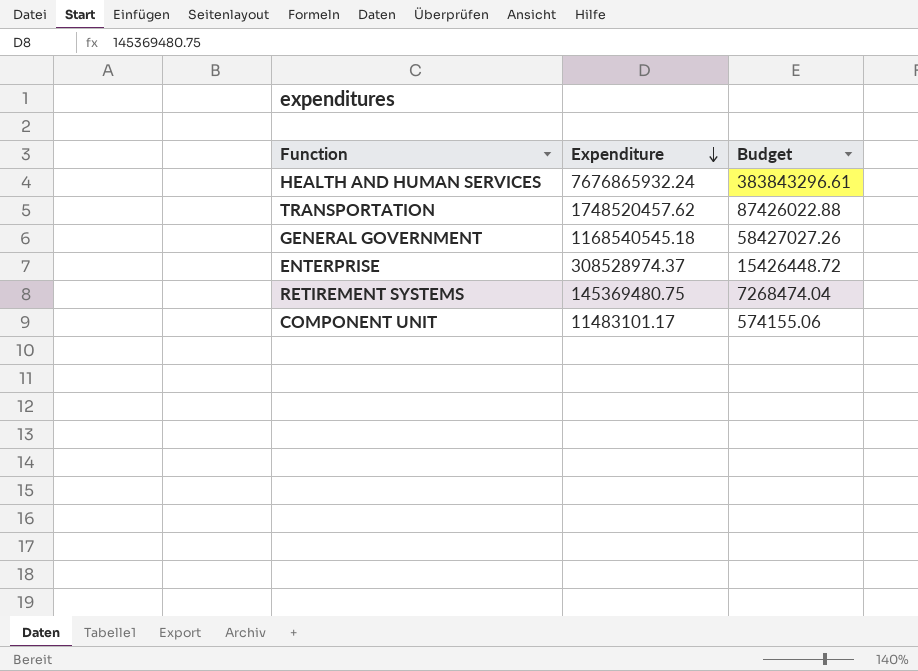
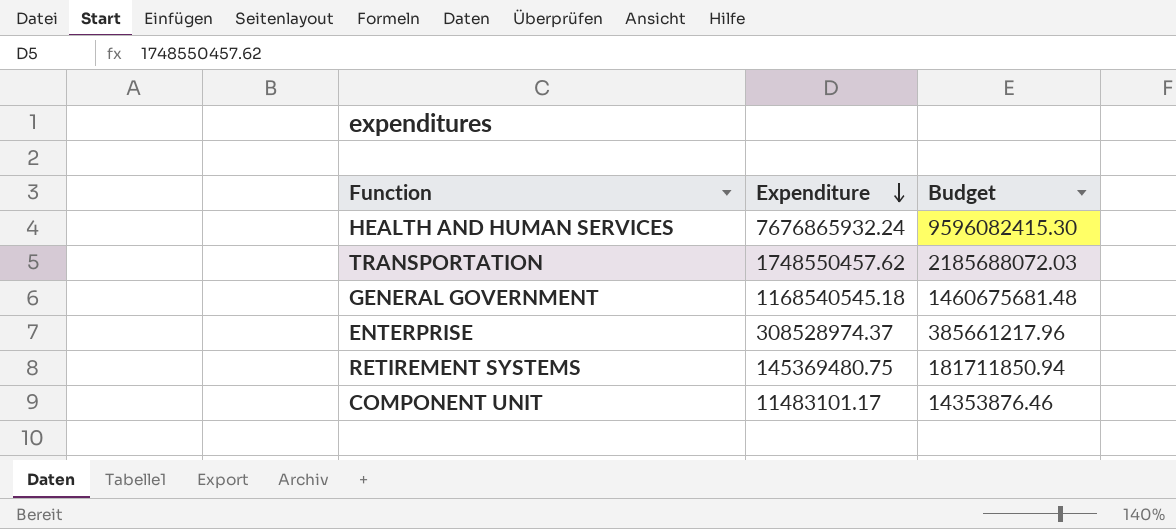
column Budget | formula: [Expenditure] * 0.05 -> [Expenditure] * 1.25
TRANSPORTATION | Expenditure: 1748520457.62 -> 1748550457.62

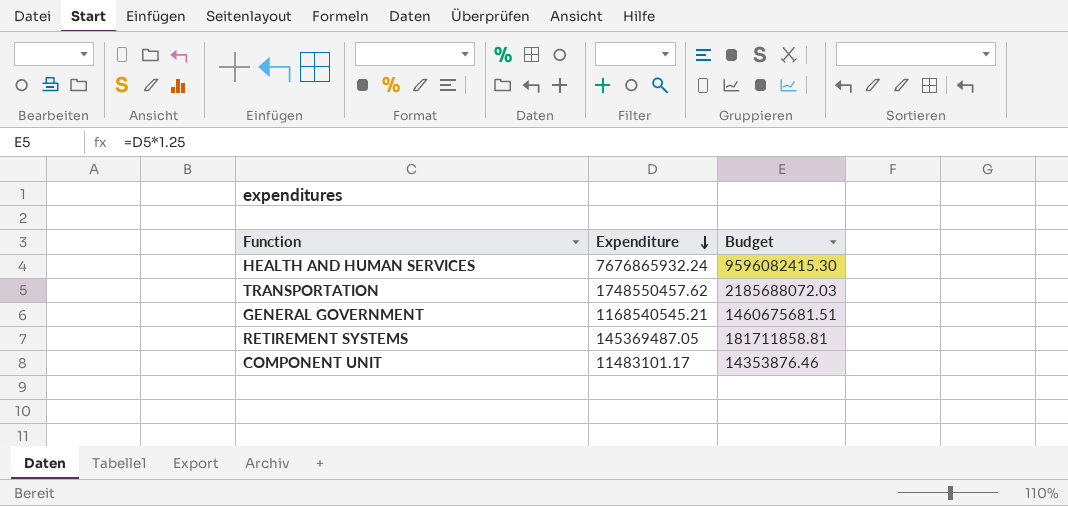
row ENTERPRISE: 308528974.37 | 385661217.96 -> none
GENERAL GOVERNMENT | Expenditure: 1168540545.18 -> 1168540545.21
GENERAL GOVERNMENT | Budget: 1460675681.48 -> 1460675681.51
RETIREMENT SYSTEMS | Expenditure: 145369480.75 -> 145369487.05
RETIREMENT SYSTEMS | Budget: 181711850.94 -> 181711858.81

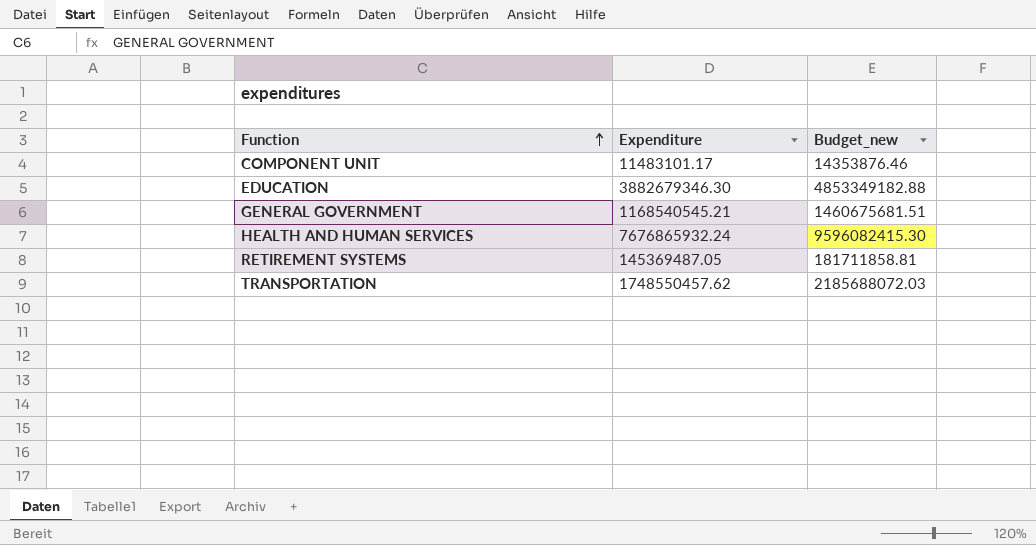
row order: Expenditure descending -> Function ascending
column name: Budget -> Budget_new
row EDUCATION: none -> 3882679346.30 | 4853349182.88

